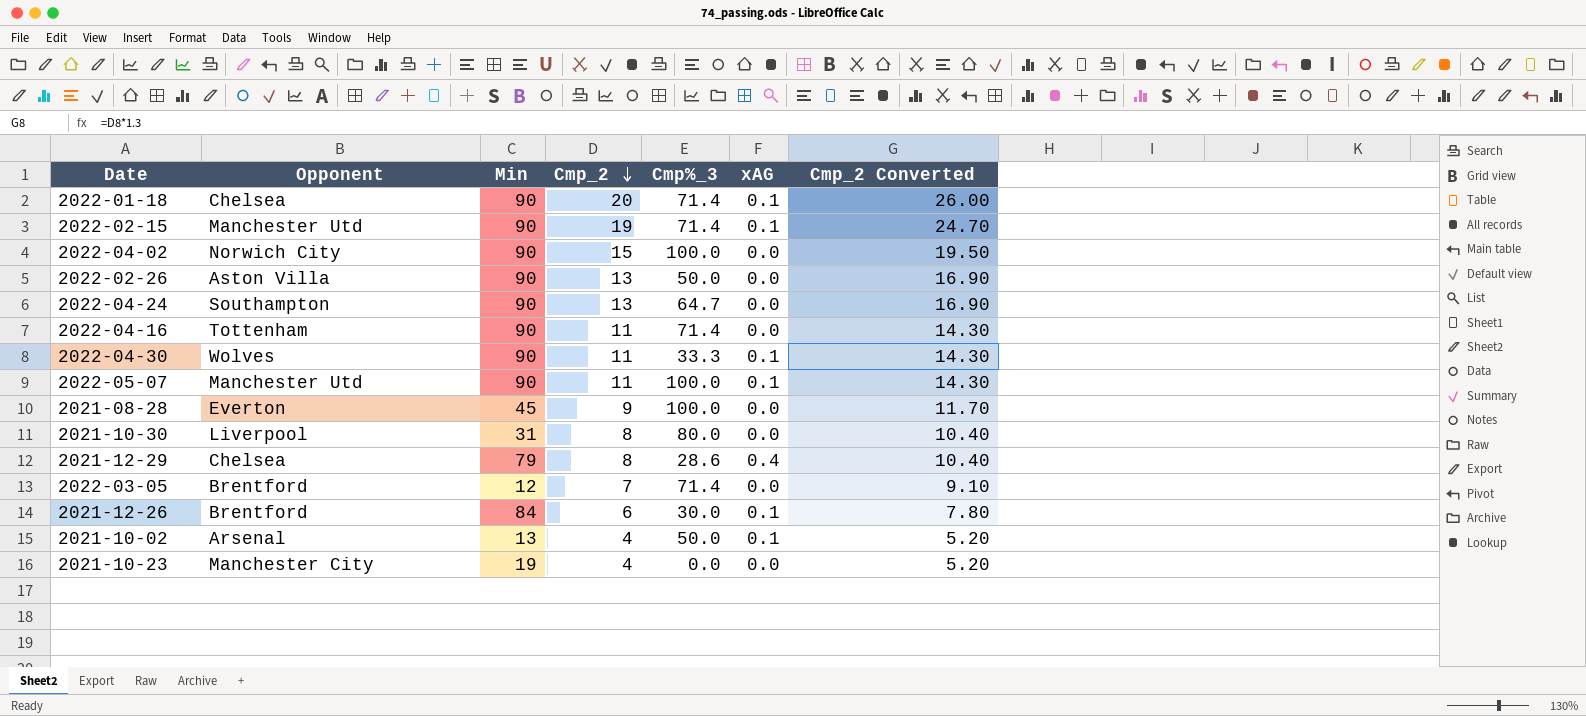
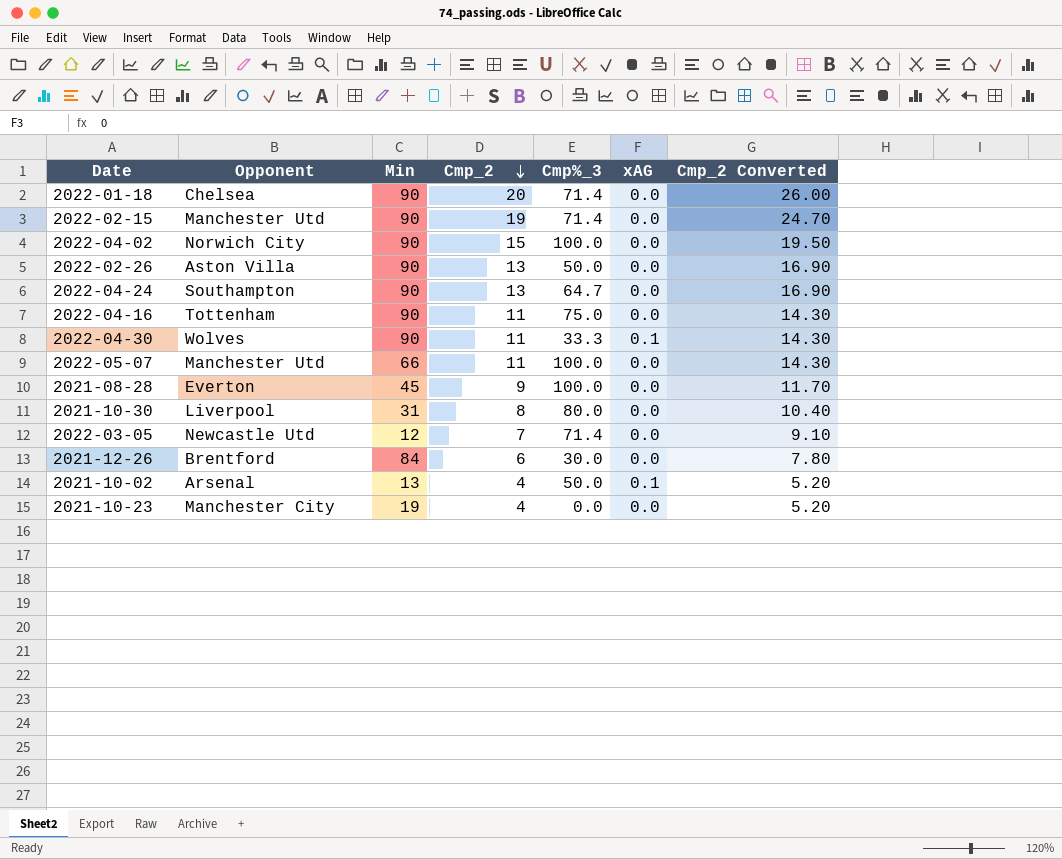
row 2021-12-29: Chelsea | 79 | 8 | 28.6 | 0.4 | 10.40 -> none
2022-01-18 | xAG: 0.1 -> 0.0
2022-02-15 | xAG: 0.1 -> 0.0
2022-04-16 | Cmp%_3: 71.4 -> 75.0
2022-05-07 | Min: 90 -> 66
2022-05-07 | xAG: 0.1 -> 0.0
2022-03-05 | Opponent: Brentford -> Newcastle Utd
2021-12-26 | xAG: 0.1 -> 0.0

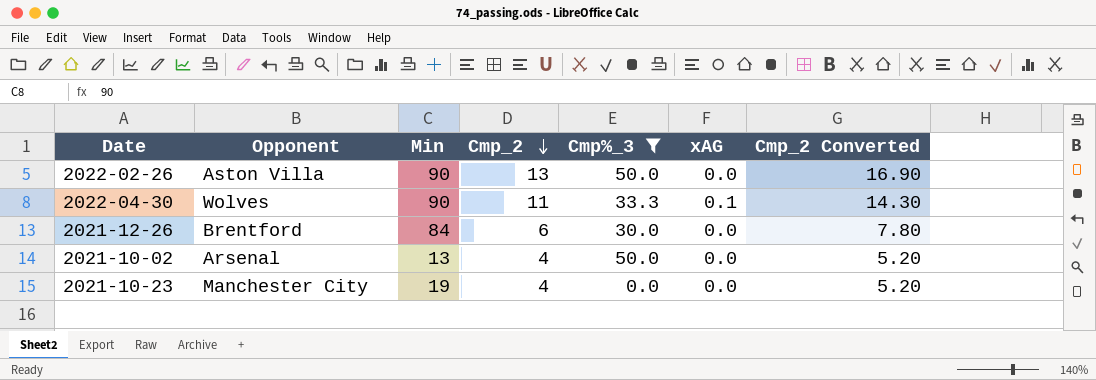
filter: none -> Cmp%_3 <= 50.0
2021-10-02 | xAG: 0.1 -> 0.0

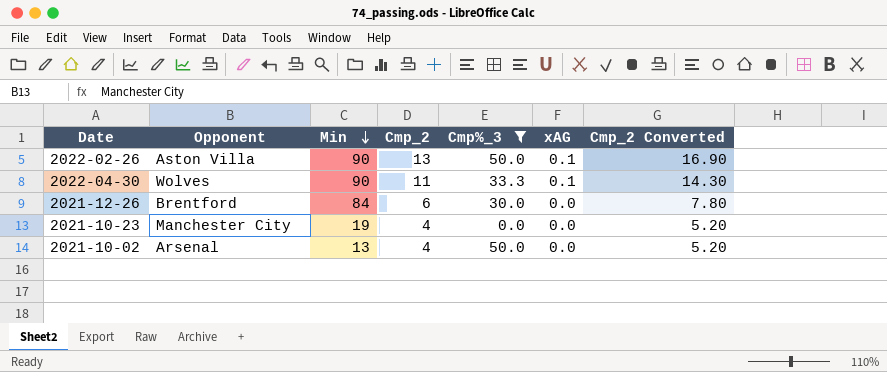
row order: Cmp_2 descending -> Min descending
2022-02-26 | xAG: 0.0 -> 0.1

